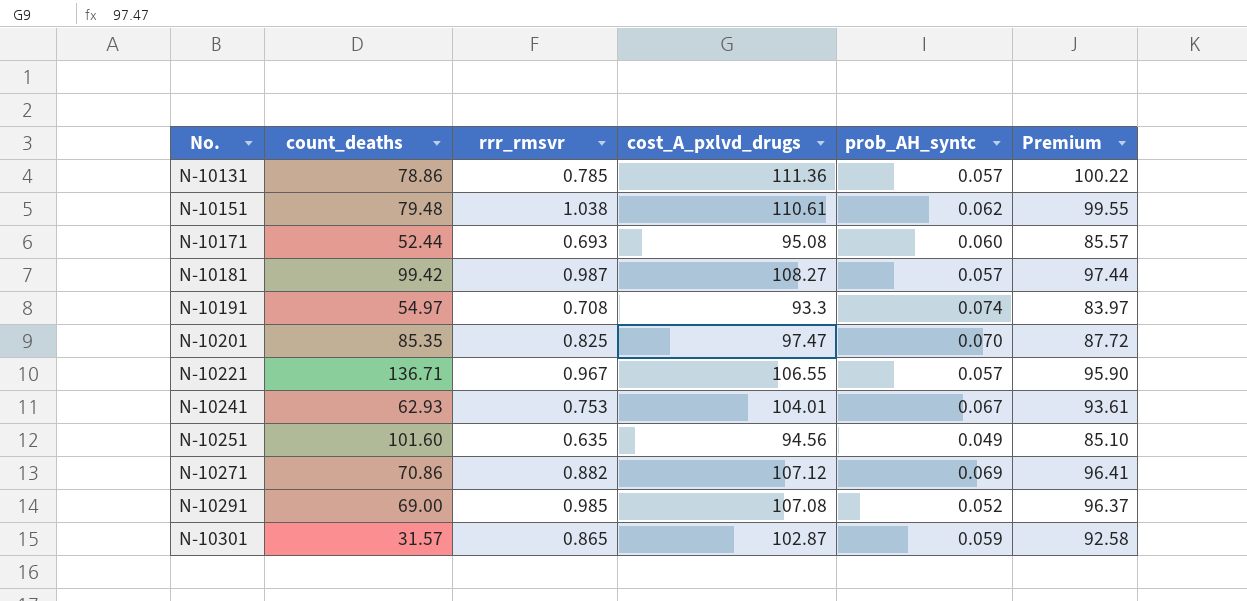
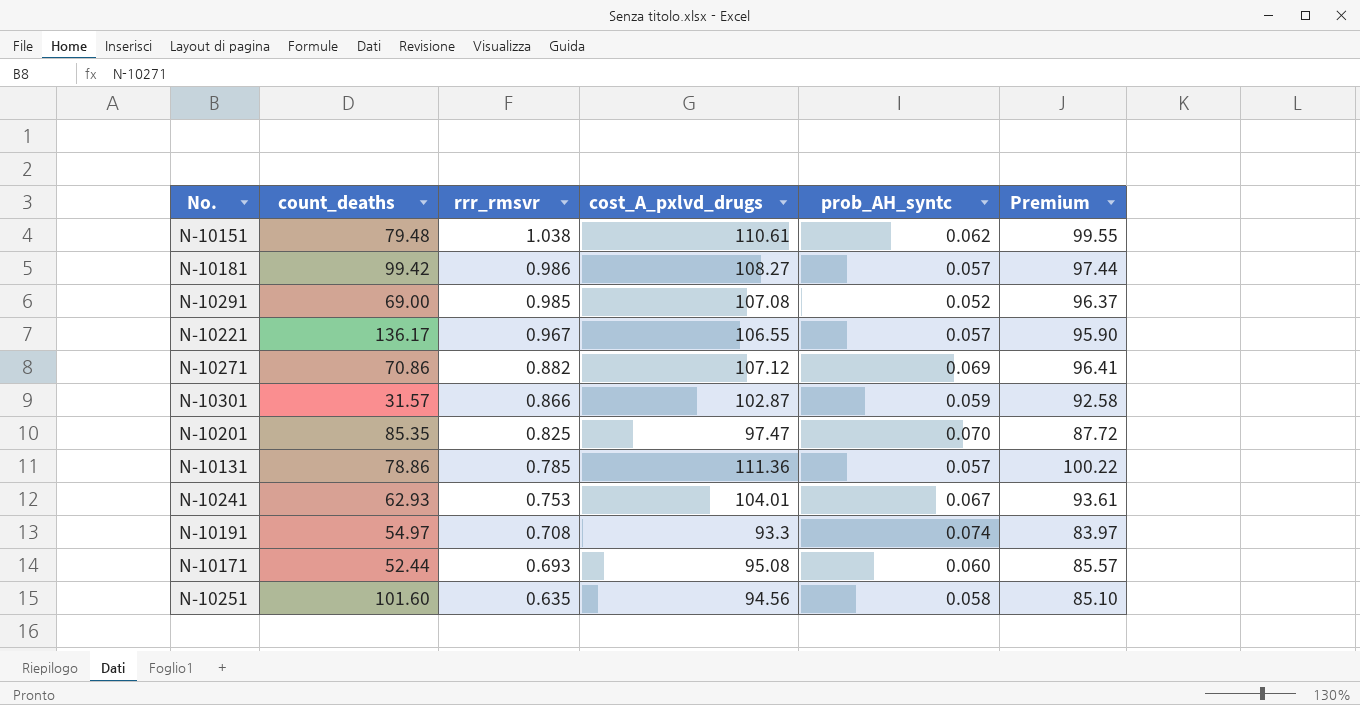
row order: No. ascending -> rrr_rmsvr descending
N-10181 | rrr_rmsvr: 0.987 -> 0.986
N-10221 | count_deaths: 136.71 -> 136.17
N-10301 | rrr_rmsvr: 0.865 -> 0.866
N-10251 | prob_AH_syntc: 0.049 -> 0.058

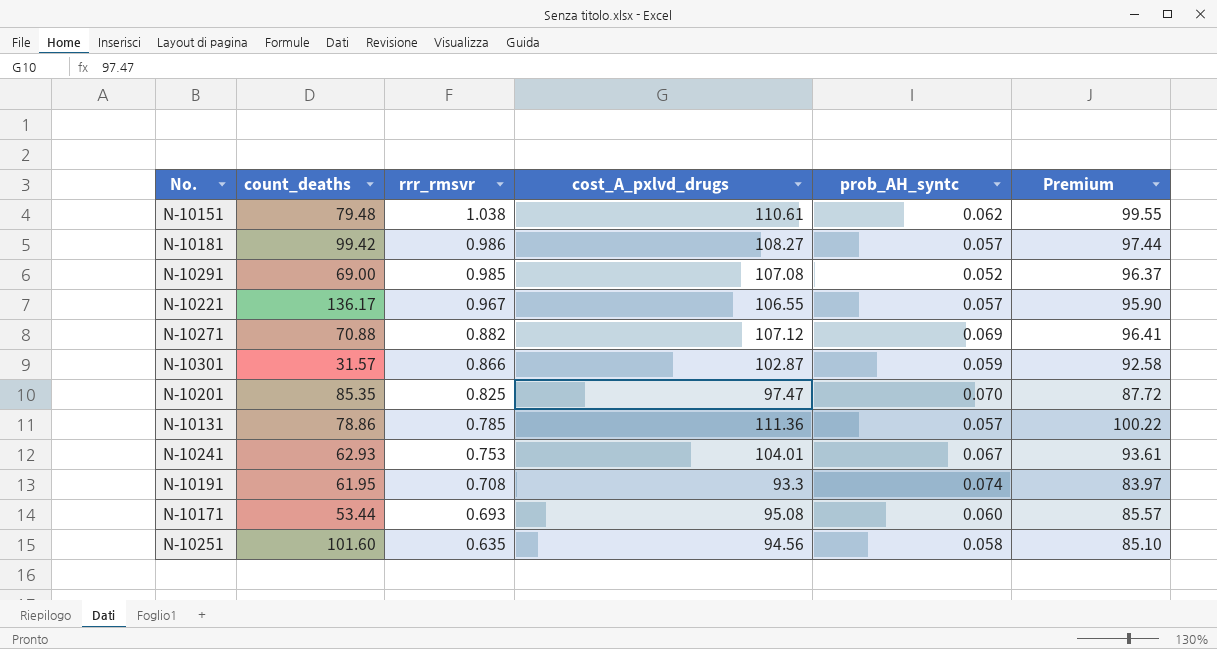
N-10271 | count_deaths: 70.86 -> 70.88
N-10191 | count_deaths: 54.97 -> 61.95
N-10171 | count_deaths: 52.44 -> 53.44

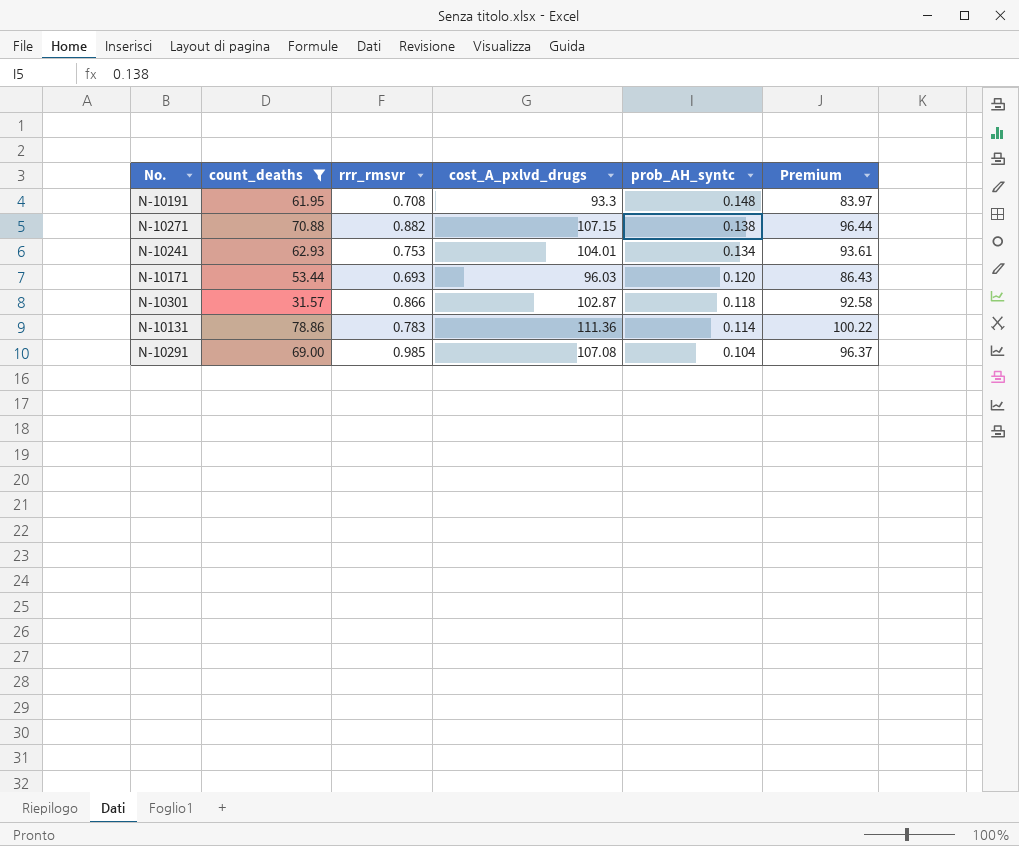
filter: none -> count_deaths <= 78.86
row order: rrr_rmsvr descending -> prob_AH_syntc descending
N-10191 | prob_AH_syntc: 0.074 -> 0.148
N-10271 | cost_A_pxlvd_drugs: 107.12 -> 107.15
N-10271 | prob_AH_syntc: 0.069 -> 0.138
N-10271 | Premium: 96.41 -> 96.44
N-10241 | prob_AH_syntc: 0.067 -> 0.134
N-10171 | cost_A_pxlvd_drugs: 95.08 -> 96.03
N-10171 | prob_AH_syntc: 0.060 -> 0.120
N-10171 | Premium: 85.57 -> 86.43
N-10301 | prob_AH_syntc: 0.059 -> 0.118
N-10131 | rrr_rmsvr: 0.785 -> 0.783
N-10131 | prob_AH_syntc: 0.057 -> 0.114
N-10291 | prob_AH_syntc: 0.052 -> 0.104

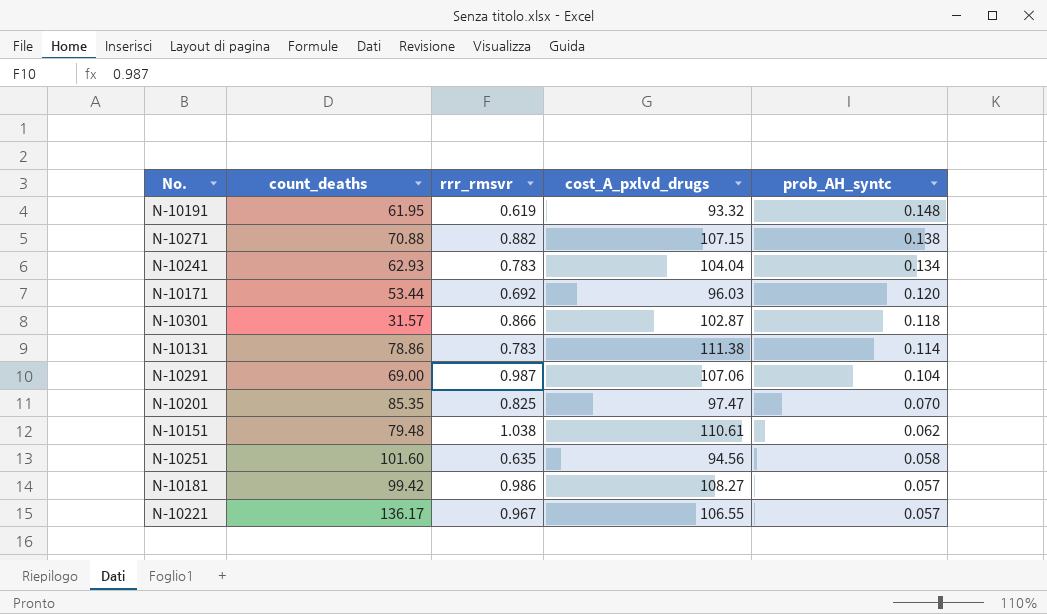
filter: count_deaths <= 78.86 -> none
column Premium | formula: [cost_A_pxlvd_drugs] * 0.9 -> none
N-10191 | rrr_rmsvr: 0.708 -> 0.619
N-10191 | cost_A_pxlvd_drugs: 93.3 -> 93.32
N-10241 | rrr_rmsvr: 0.753 -> 0.783
N-10241 | cost_A_pxlvd_drugs: 104.01 -> 104.04
N-10171 | rrr_rmsvr: 0.693 -> 0.692
N-10131 | cost_A_pxlvd_drugs: 111.36 -> 111.38
N-10291 | rrr_rmsvr: 0.985 -> 0.987
N-10291 | cost_A_pxlvd_drugs: 107.08 -> 107.06

